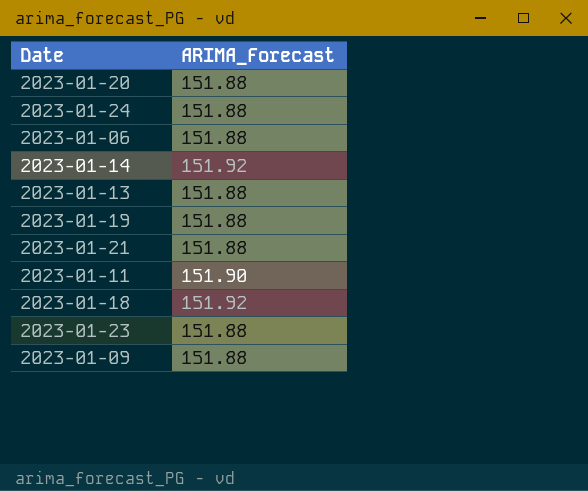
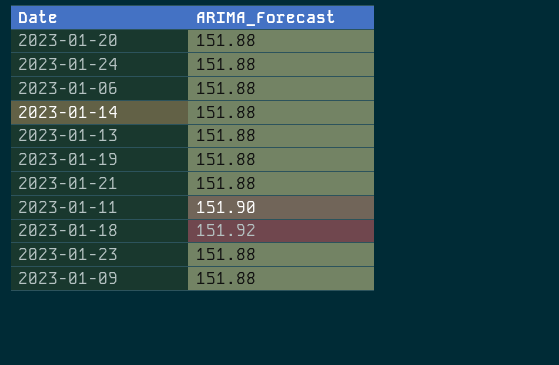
2023-01-14 | ARIMA_Forecast: 151.92 -> 151.88

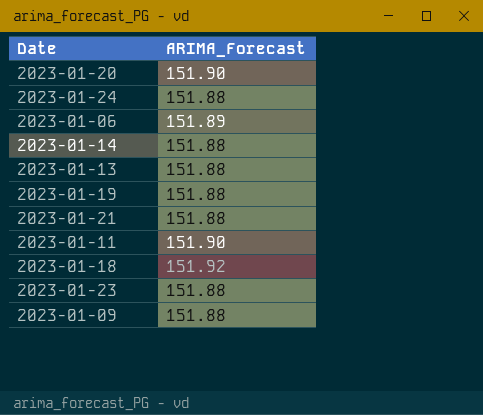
2023-01-20 | ARIMA_Forecast: 151.88 -> 151.90
2023-01-06 | ARIMA_Forecast: 151.88 -> 151.89

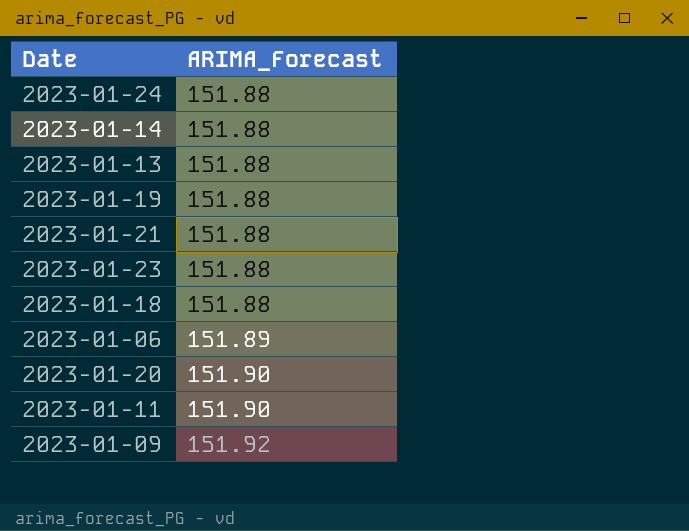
row order: none -> ARIMA_Forecast ascending
2023-01-18 | ARIMA_Forecast: 151.92 -> 151.88
2023-01-09 | ARIMA_Forecast: 151.88 -> 151.92

